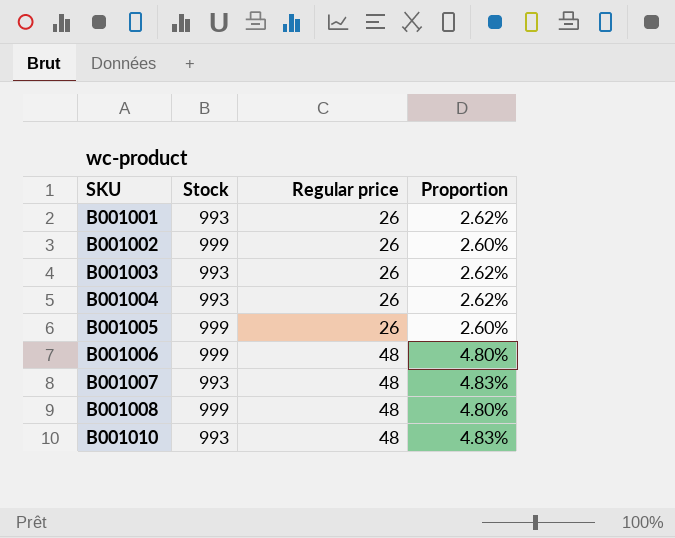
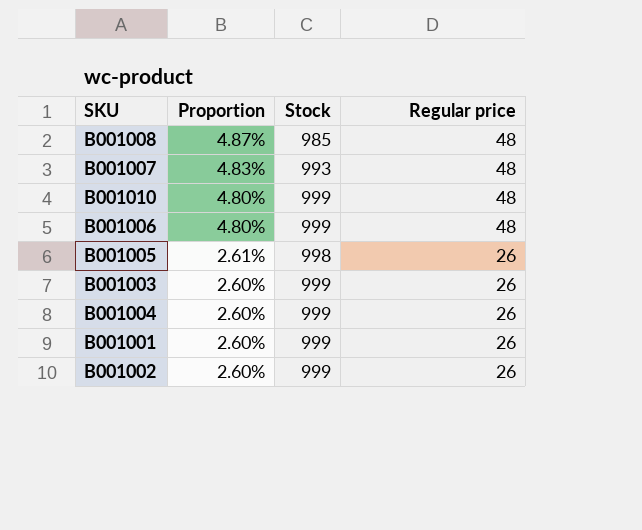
row order: SKU ascending -> Proportion descending
column Proportion | position: 4 -> 2
B001008 | Proportion: 4.80% -> 4.87%
B001008 | Stock: 999 -> 985
B001010 | Proportion: 4.83% -> 4.80%
B001010 | Stock: 993 -> 999
B001005 | Proportion: 2.60% -> 2.61%
B001005 | Stock: 999 -> 998
B001003 | Proportion: 2.62% -> 2.60%
B001003 | Stock: 993 -> 999
B001004 | Proportion: 2.62% -> 2.60%
B001004 | Stock: 993 -> 999
B001001 | Proportion: 2.62% -> 2.60%
B001001 | Stock: 993 -> 999

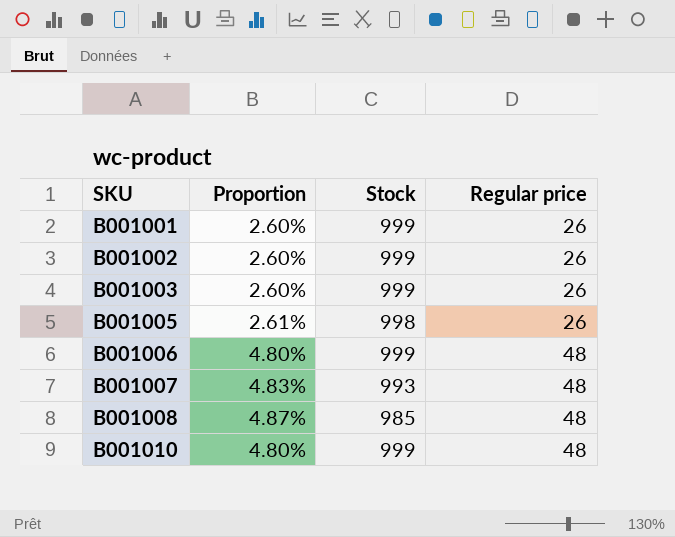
row order: Proportion descending -> SKU ascending
row B001004: 2.60% | 999 | 26 -> none

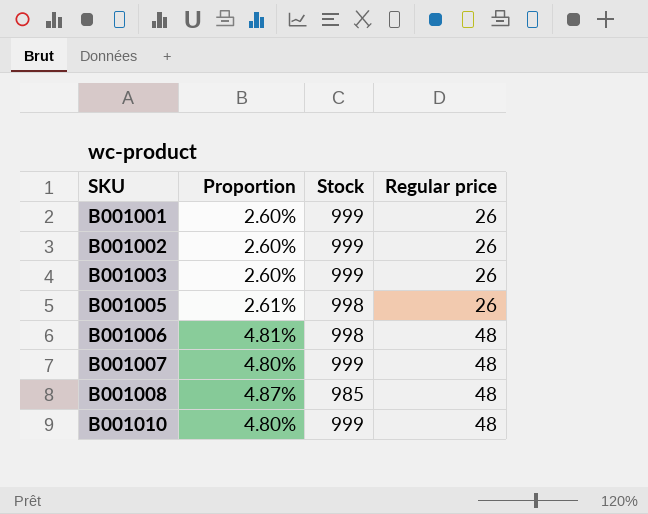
B001006 | Proportion: 4.80% -> 4.81%
B001006 | Stock: 999 -> 998
B001007 | Proportion: 4.83% -> 4.80%
B001007 | Stock: 993 -> 999

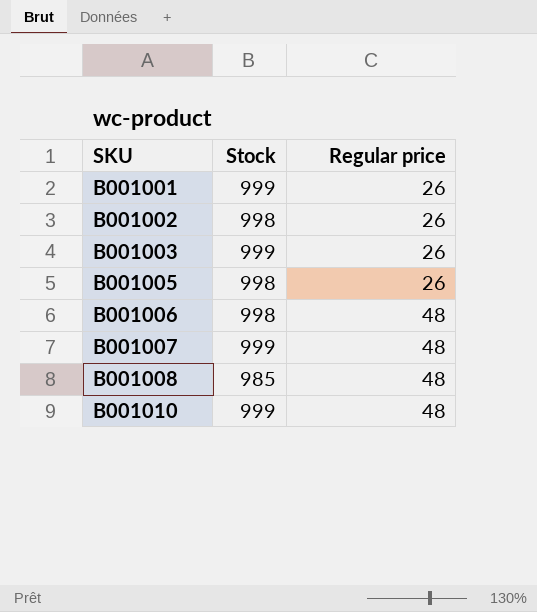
column Proportion | formula: [Regular price] / [Stock] -> none
B001002 | Stock: 999 -> 998

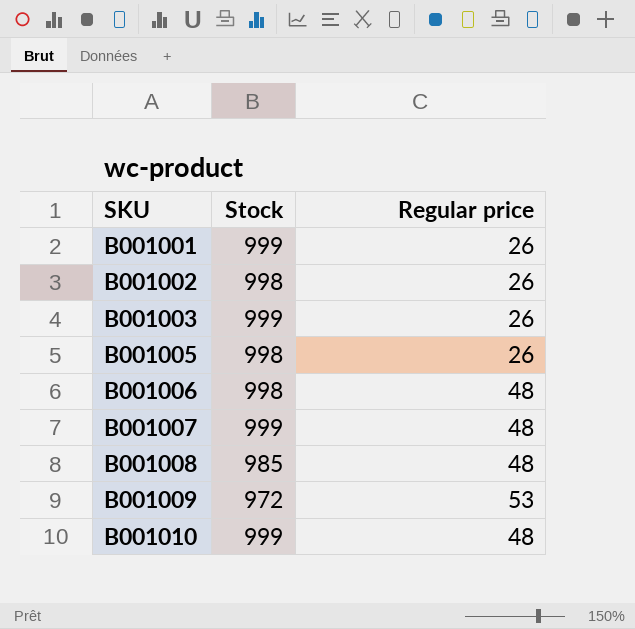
row B001009: none -> 972 | 53

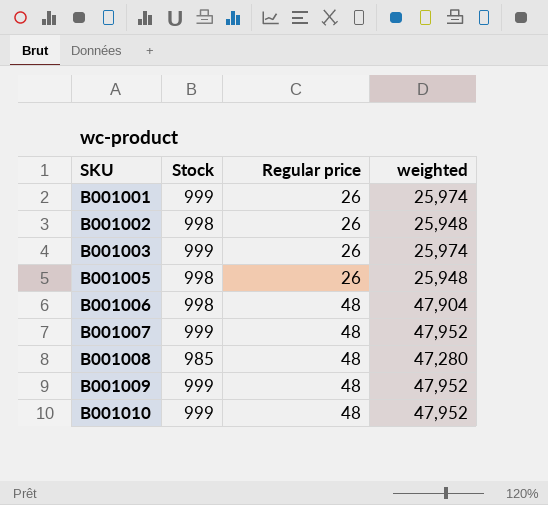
column weighted | formula: none -> [Stock] * [Regular price]
B001009 | Stock: 972 -> 999
B001009 | Regular price: 53 -> 48

